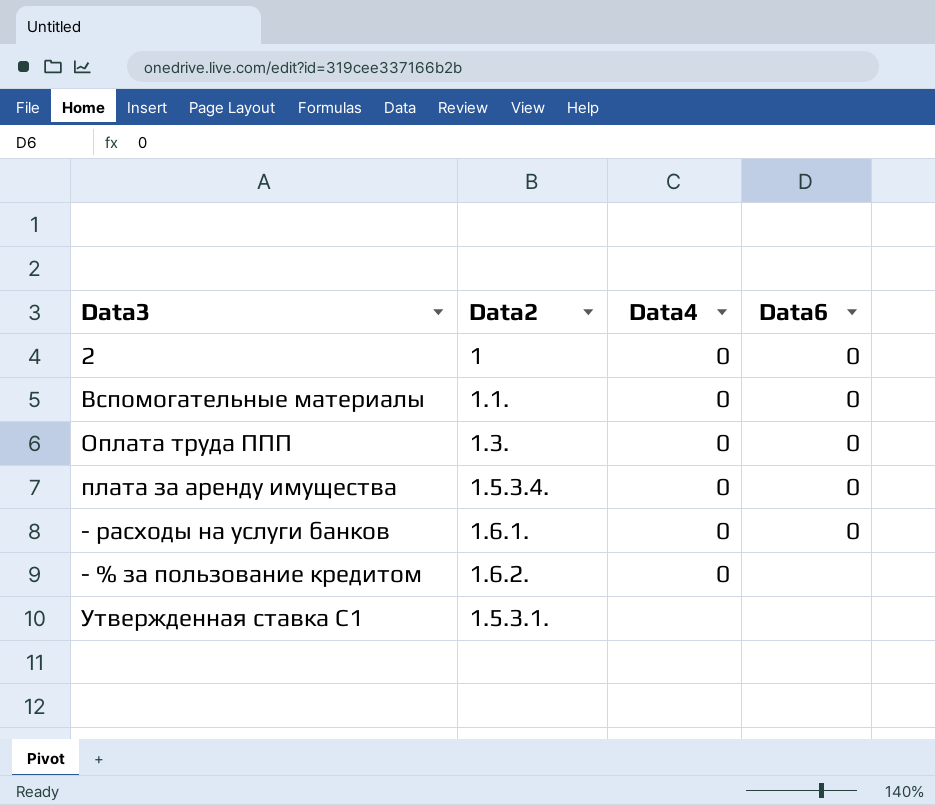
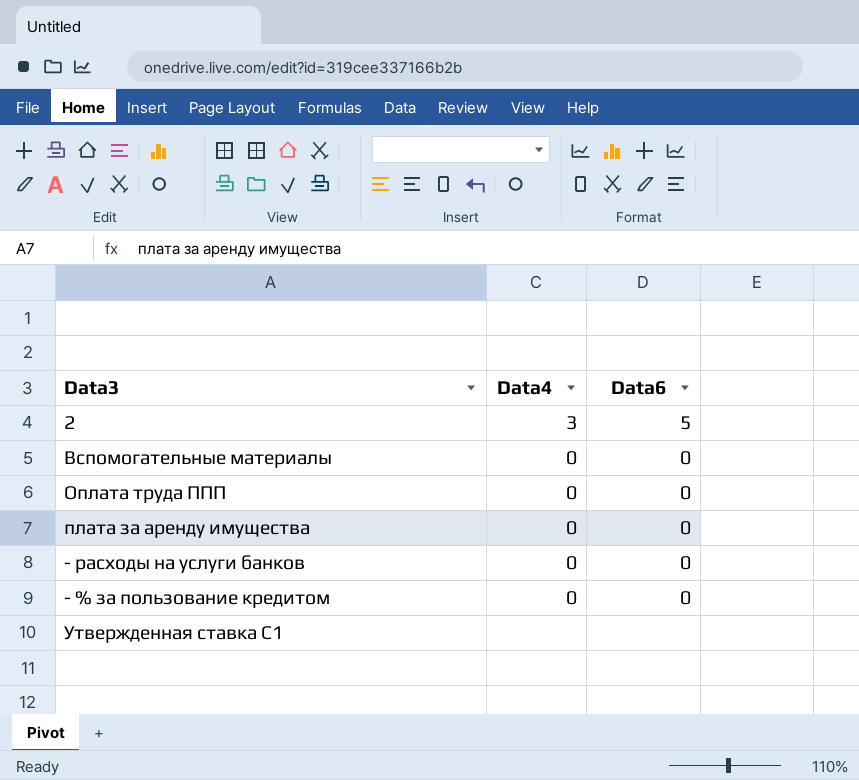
column Data2 | position: 2 -> none
2 | Data4: 0 -> 3
2 | Data6: 0 -> 5
- % за пользование кредитом | Data6: none -> 0

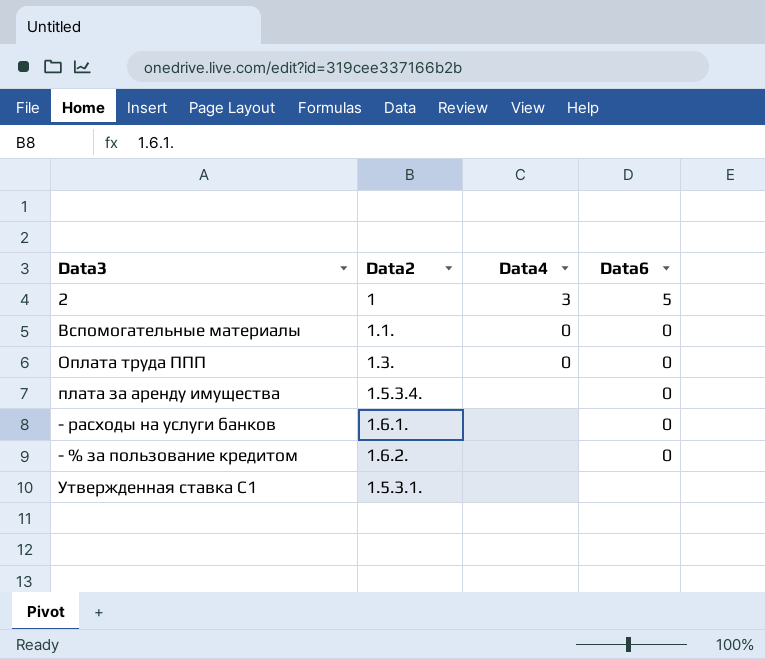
column Data2 | position: none -> 2
плата за аренду имущества | Data4: 0 -> none
- расходы на услуги банков | Data4: 0 -> none
- % за пользование кредитом | Data4: 0 -> none

